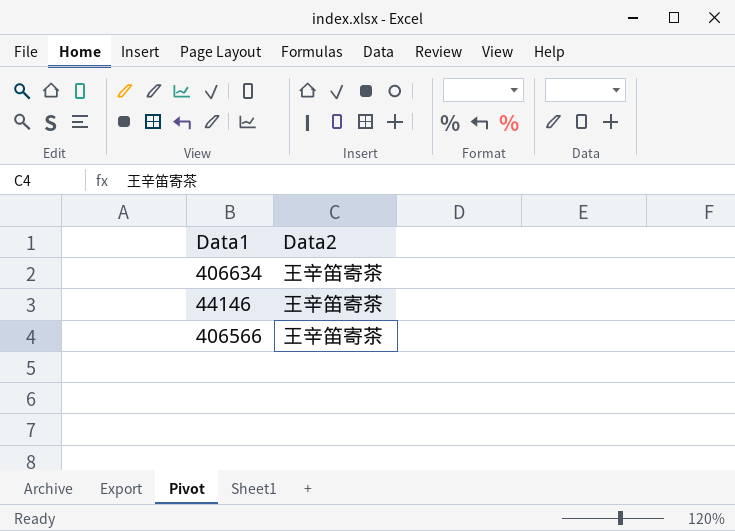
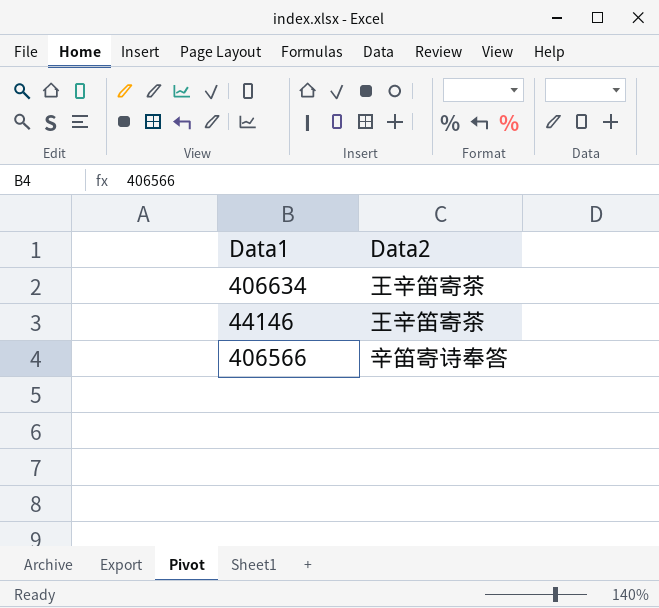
406566 | Data2: 王辛笛寄茶 -> 辛笛寄诗奉答

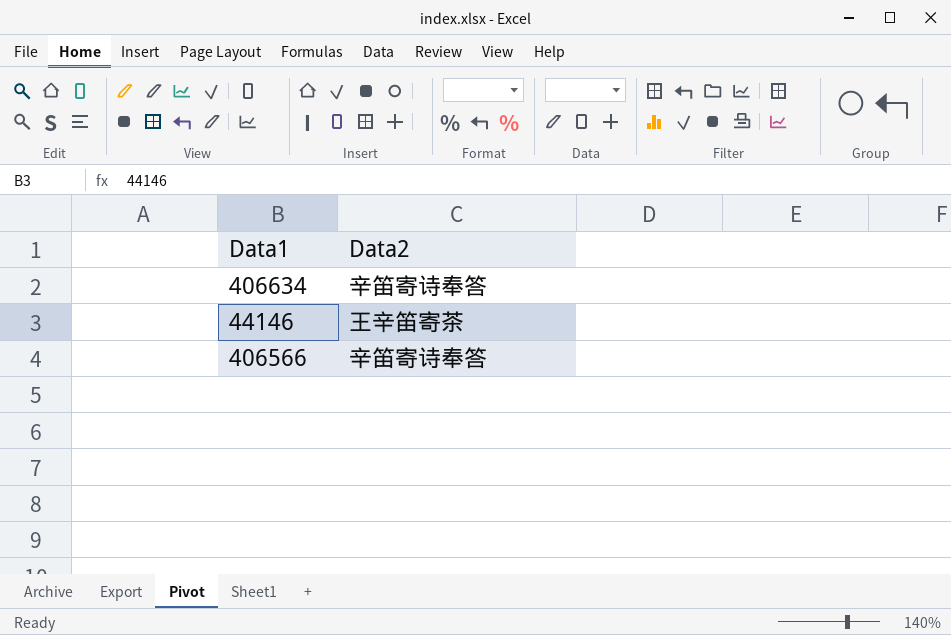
406634 | Data2: 王辛笛寄茶 -> 辛笛寄诗奉答

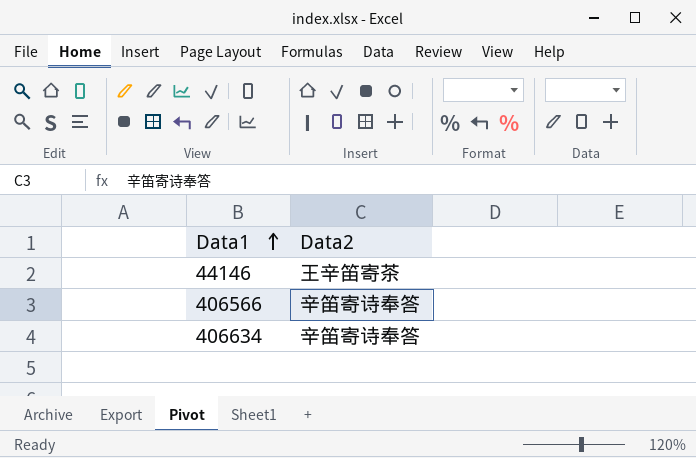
row order: none -> Data1 ascending

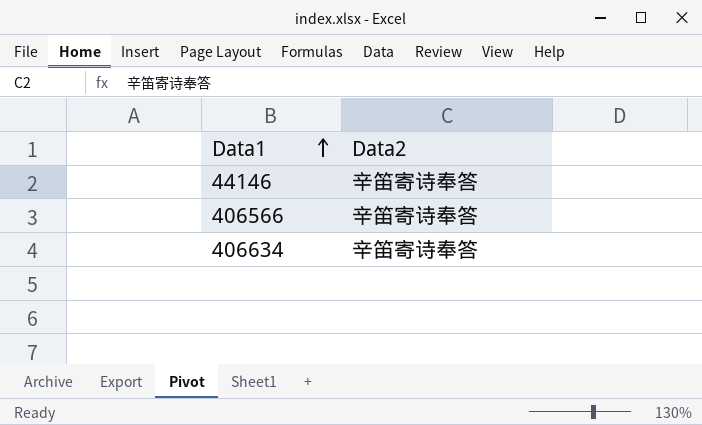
44146 | Data2: 王辛笛寄茶 -> 辛笛寄诗奉答

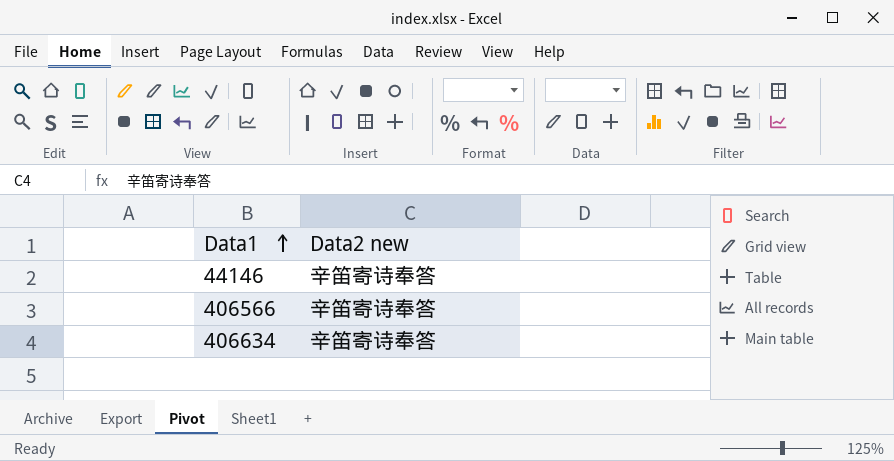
column name: Data2 -> Data2 new

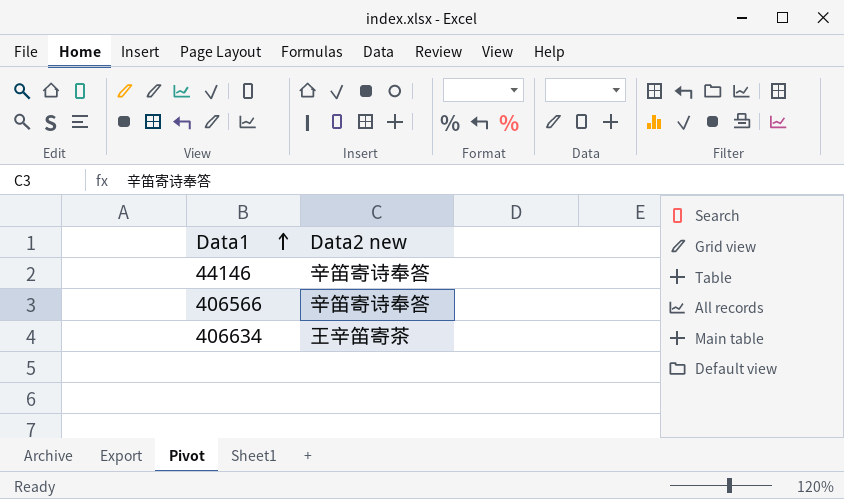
406634 | Data2 new: 辛笛寄诗奉答 -> 王辛笛寄茶

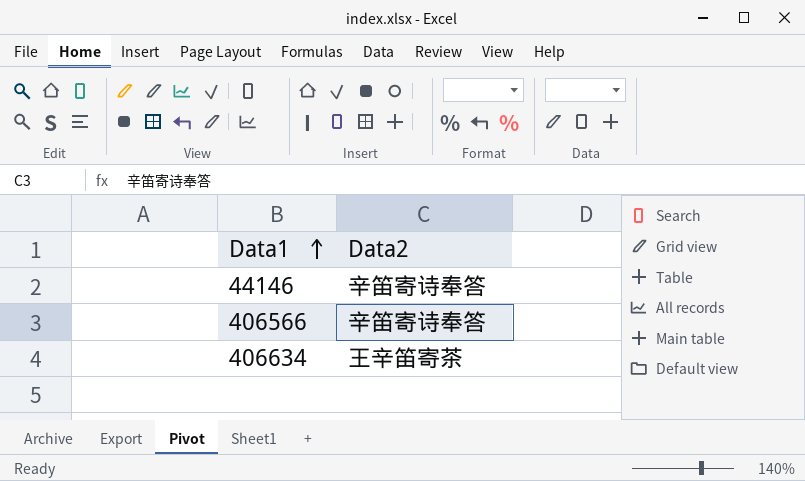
column name: Data2 new -> Data2

